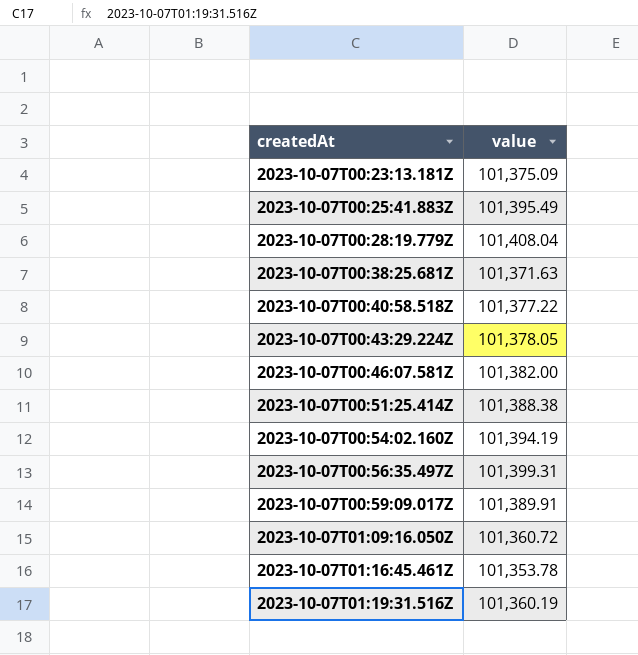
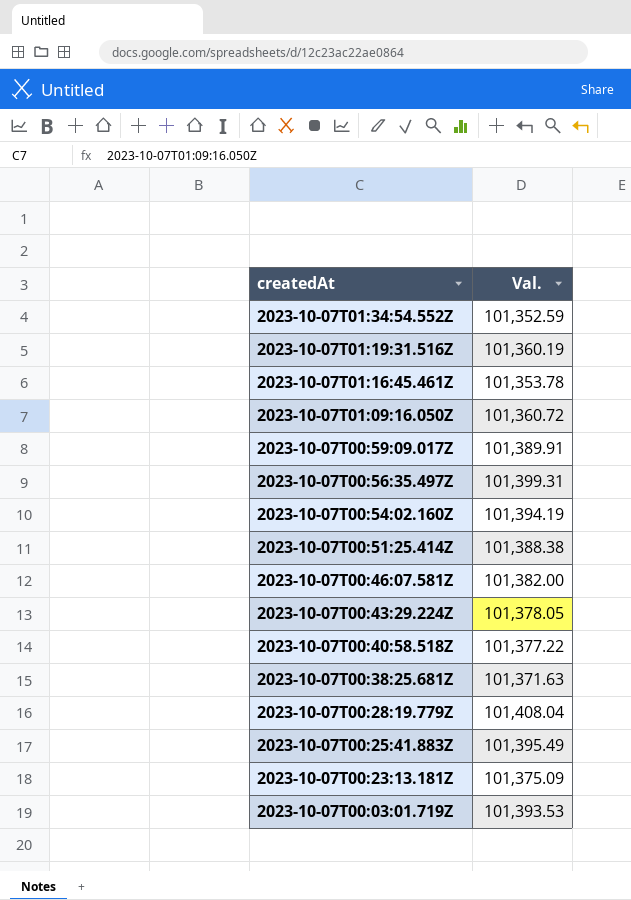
row order: createdAt ascending -> createdAt descending
column name: value -> Val.
row 2023-10-07T01:34:54.552Z: none -> 101,352.59
row 2023-10-07T00:03:01.719Z: none -> 101,393.53

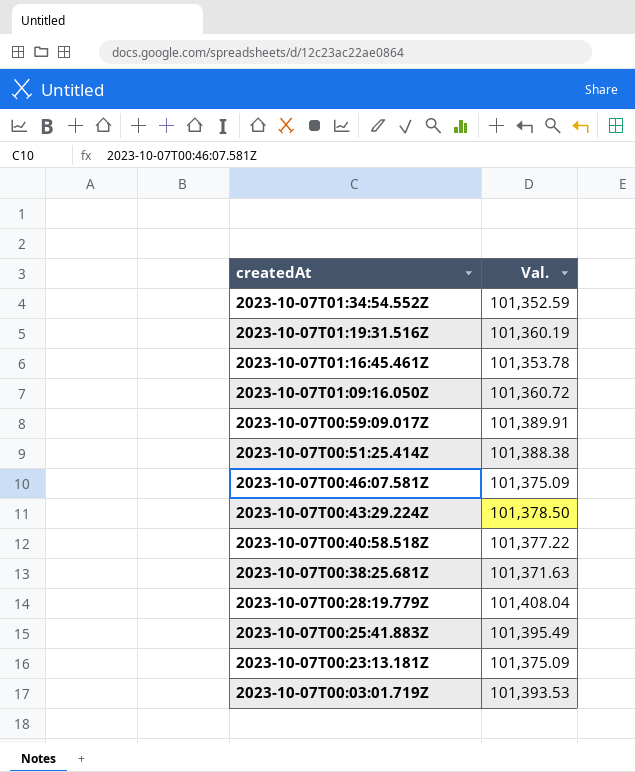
row 2023-10-07T00:56:35.497Z: 101,399.31 -> none
row 2023-10-07T00:54:02.160Z: 101,394.19 -> none
2023-10-07T00:46:07.581Z | Val.: 101,382.00 -> 101,375.09
2023-10-07T00:43:29.224Z | Val.: 101,378.05 -> 101,378.50

